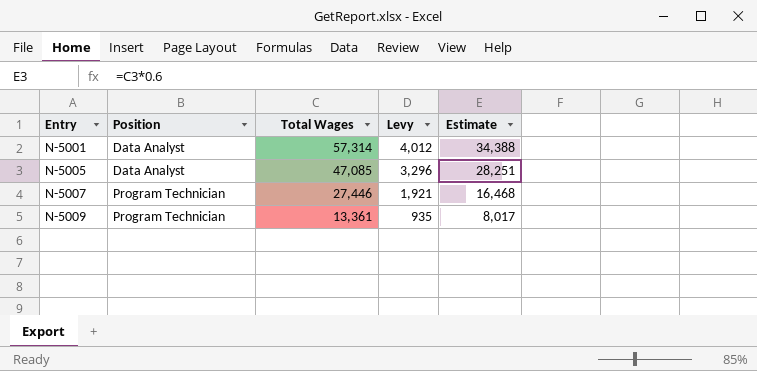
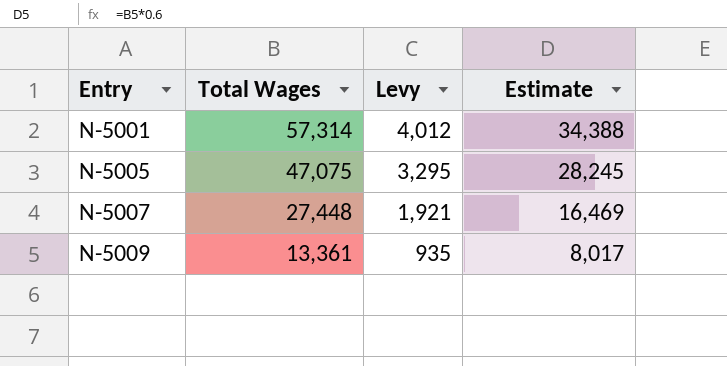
column Position | position: 2 -> none
N-5005 | Total Wages: 47,085 -> 47,075
N-5005 | Levy: 3,296 -> 3,295
N-5005 | Estimate: 28,251 -> 28,245
N-5007 | Total Wages: 27,446 -> 27,448
N-5007 | Estimate: 16,468 -> 16,469

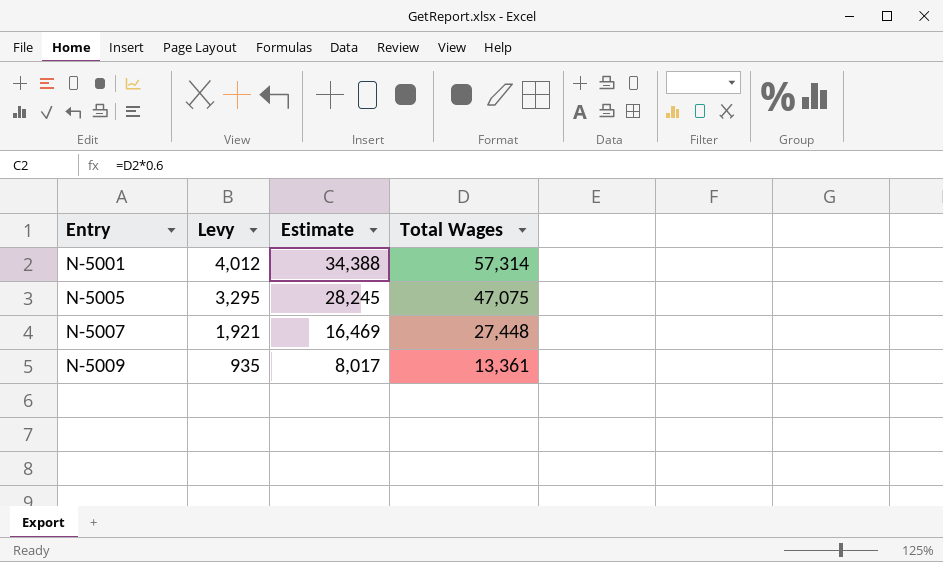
column Total Wages | position: 2 -> 4

